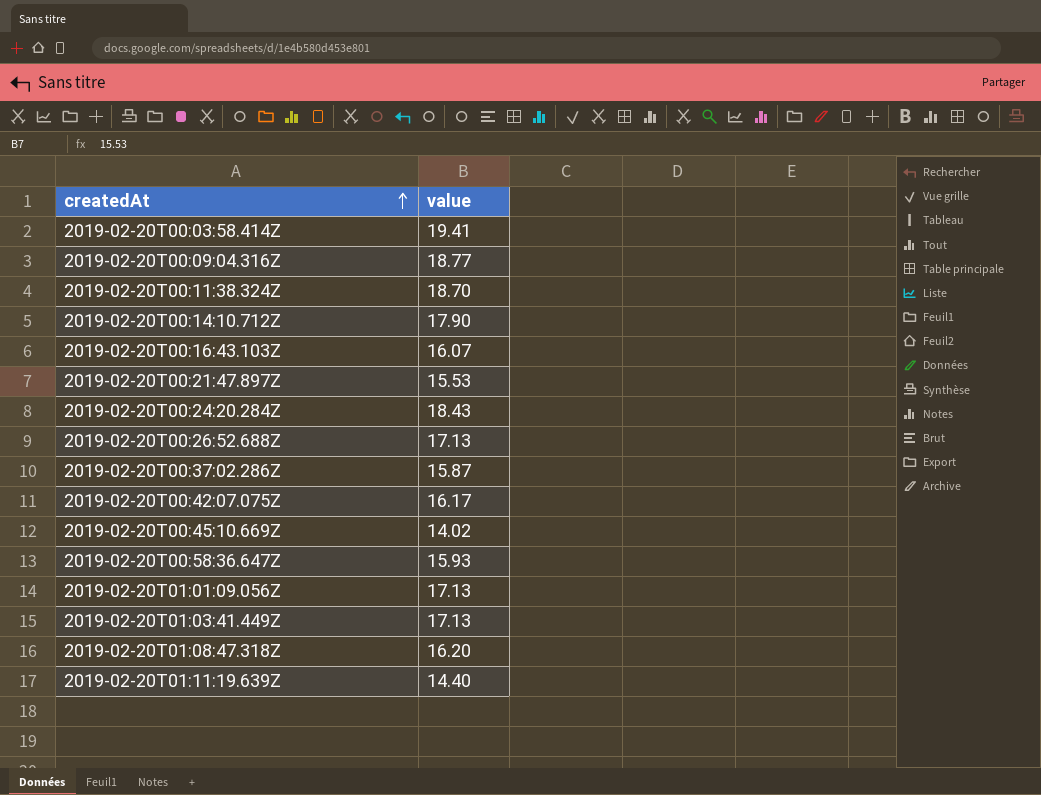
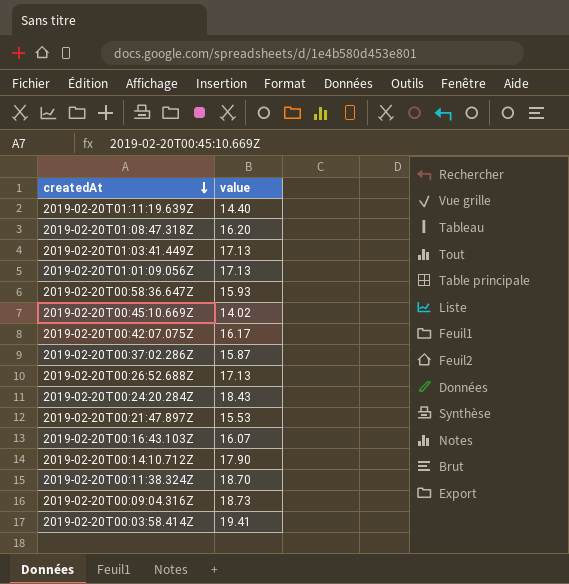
row order: createdAt ascending -> createdAt descending
2019-02-20T00:09:04.316Z | value: 18.77 -> 18.73

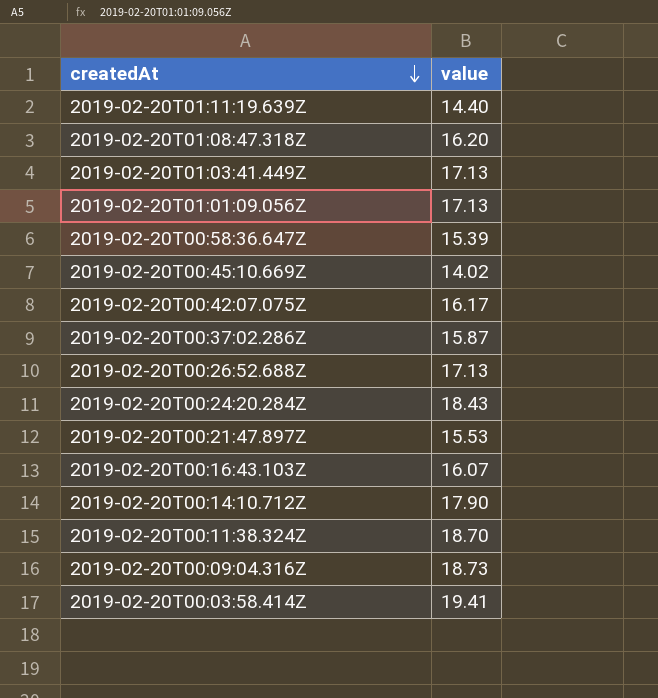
2019-02-20T00:58:36.647Z | value: 15.93 -> 15.39

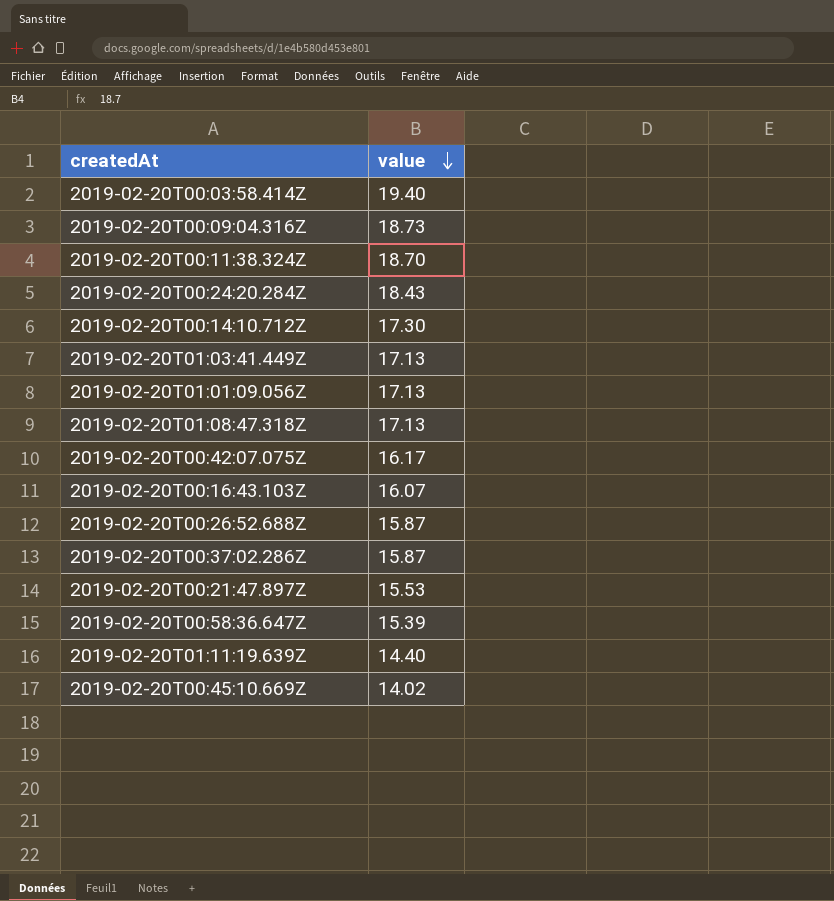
row order: createdAt descending -> value descending
2019-02-20T00:03:58.414Z | value: 19.41 -> 19.40
2019-02-20T00:14:10.712Z | value: 17.90 -> 17.30
2019-02-20T01:08:47.318Z | value: 16.20 -> 17.13
2019-02-20T00:26:52.688Z | value: 17.13 -> 15.87

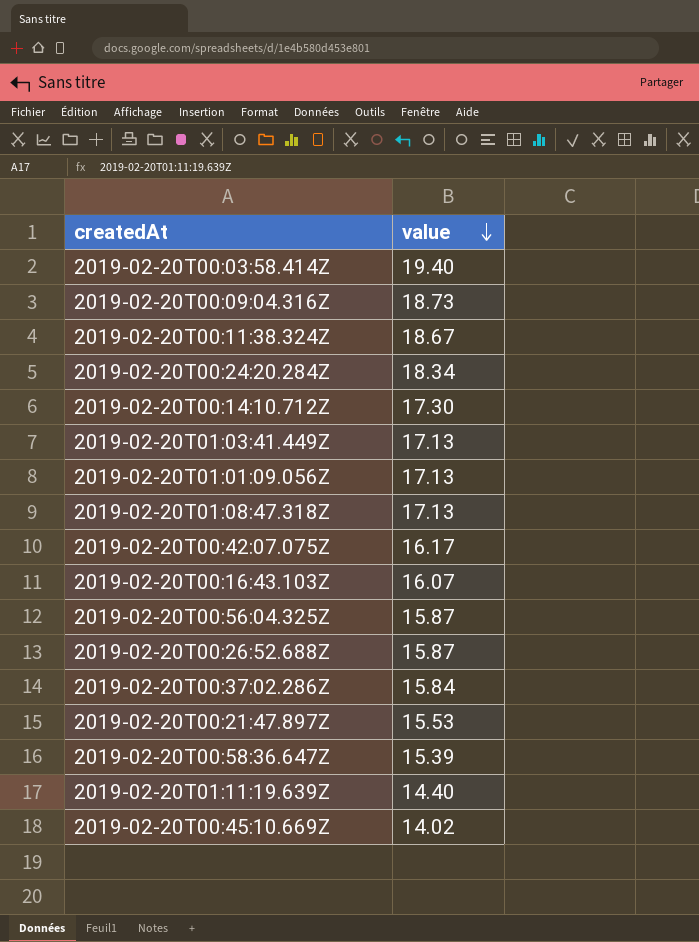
2019-02-20T00:11:38.324Z | value: 18.70 -> 18.67
2019-02-20T00:24:20.284Z | value: 18.43 -> 18.34
row 2019-02-20T00:56:04.325Z: none -> 15.87
2019-02-20T00:37:02.286Z | value: 15.87 -> 15.84

